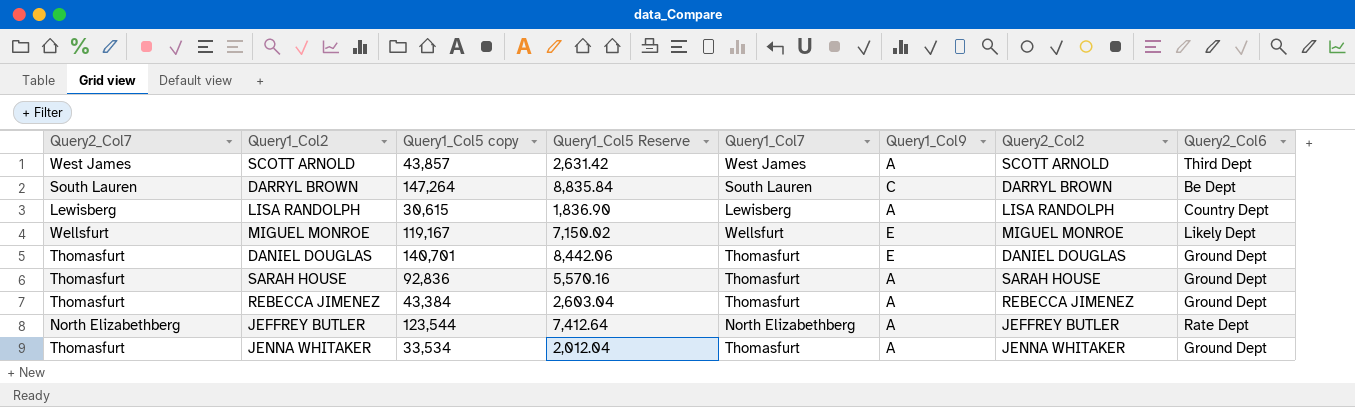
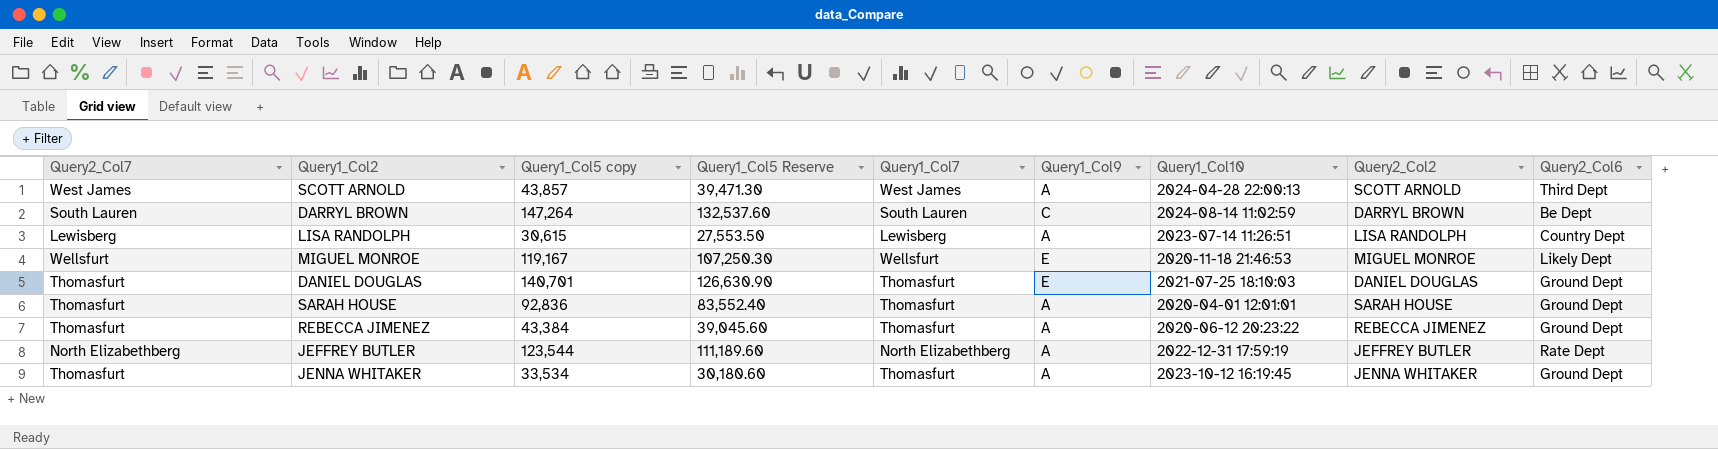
column Query1_Col5 Reserve | formula: [Query1_Col5 copy] * 0.06 -> [Query1_Col5 copy] * 0.9
column Query1_Col10 | position: none -> 7

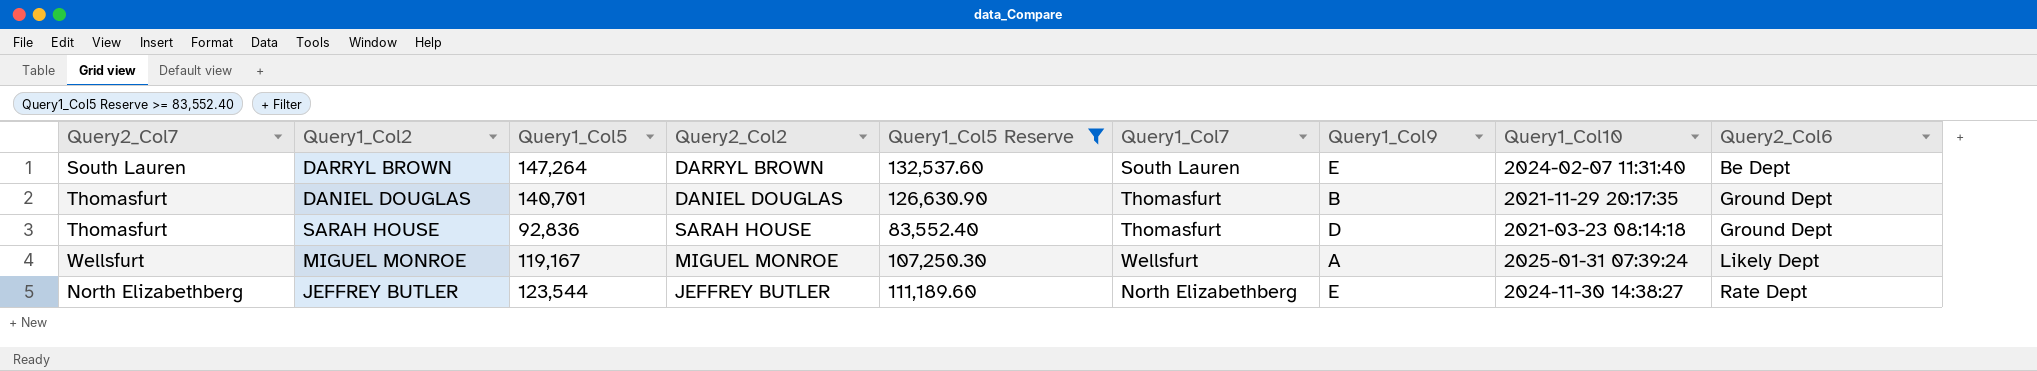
filter: none -> Query1_Col5 Reserve >= 83,552.40
row order: none -> Query2_Col6 ascending
column name: Query1_Col5 copy -> Query1_Col5
column Query2_Col2 | position: 8 -> 4
DARRYL BROWN | Query1_Col9: C -> E
DARRYL BROWN | Query1_Col10: 2024-08-14 11:02:59 -> 2024-02-07 11:31:40
DANIEL DOUGLAS | Query1_Col9: E -> B
DANIEL DOUGLAS | Query1_Col10: 2021-07-25 18:10:03 -> 2021-11-29 20:17:35
SARAH HOUSE | Query1_Col9: A -> D
SARAH HOUSE | Query1_Col10: 2020-04-01 12:01:01 -> 2021-03-23 08:14:18
MIGUEL MONROE | Query1_Col9: E -> A
MIGUEL MONROE | Query1_Col10: 2020-11-18 21:46:53 -> 2025-01-31 07:39:24
JEFFREY BUTLER | Query1_Col9: A -> E
JEFFREY BUTLER | Query1_Col10: 2022-12-31 17:59:19 -> 2024-11-30 14:38:27

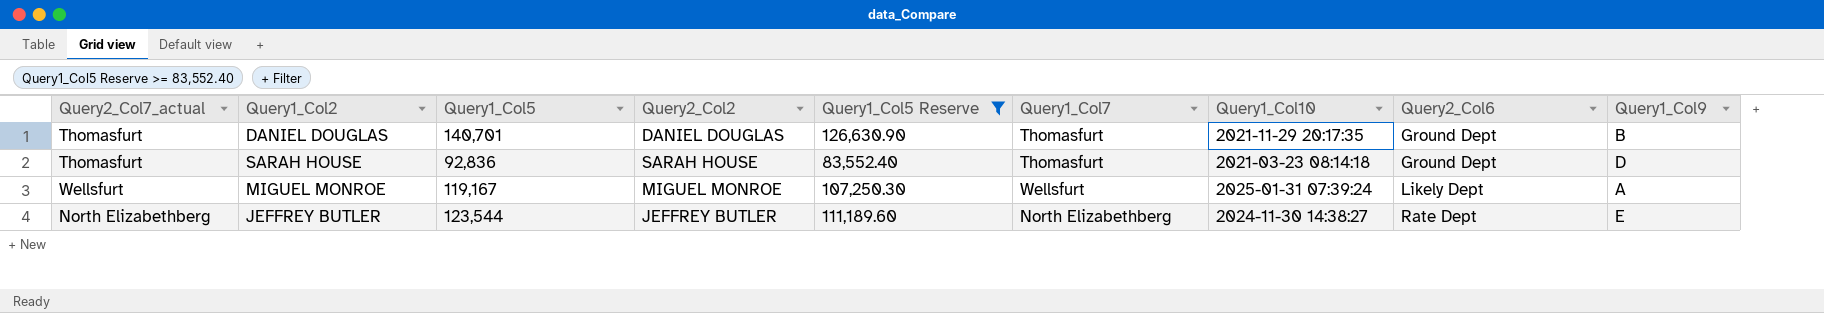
column name: Query2_Col7 -> Query2_Col7_actual
column Query1_Col9 | position: 7 -> 9
row DARRYL BROWN: South Lauren | 147,264 | DARRYL BROWN | 132,537.60 | South Lauren | E | 2024-02-07 11:31:40 | Be Dept -> none

